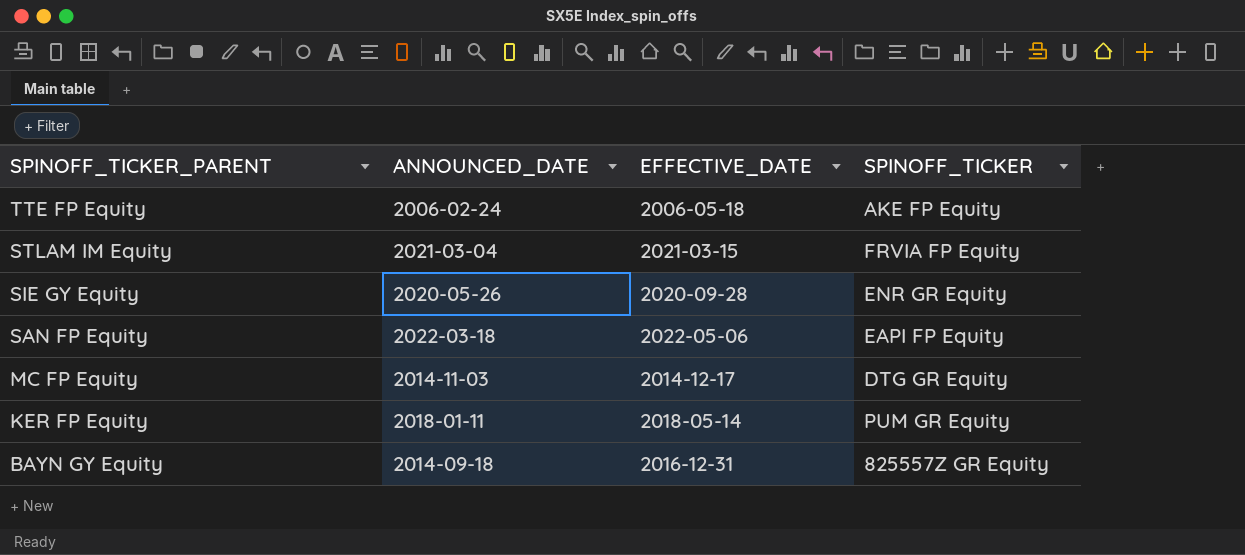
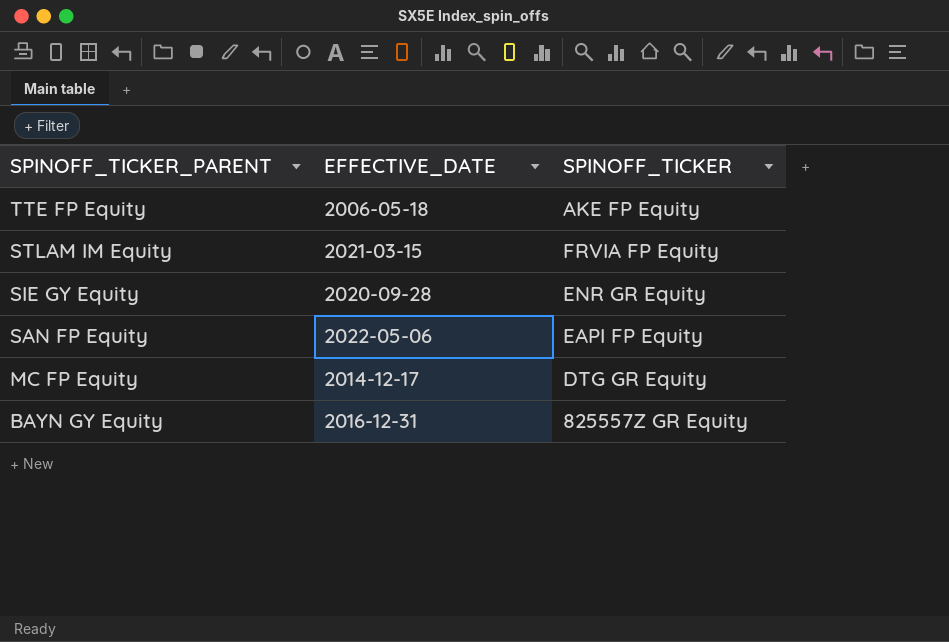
column ANNOUNCED_DATE | position: 2 -> none
row KER FP Equity: 2018-01-11 | 2018-05-14 | PUM GR Equity -> none

